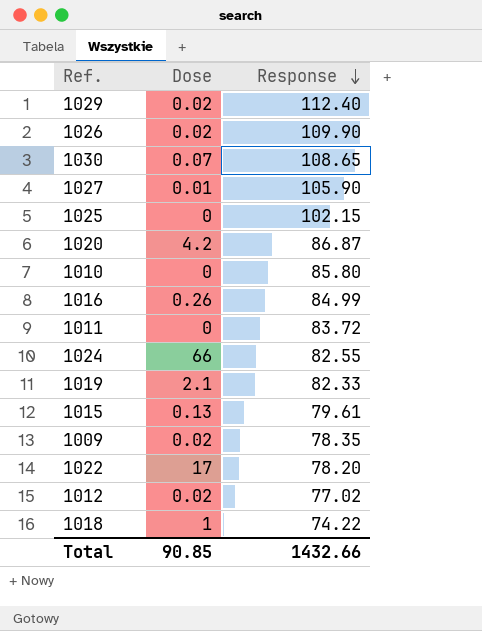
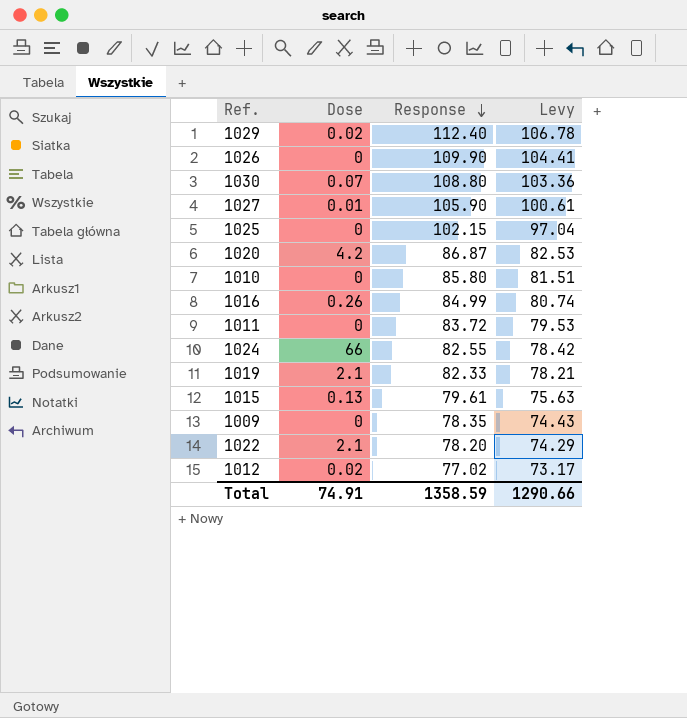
column Levy | formula: none -> [Response] * 0.95
row 1018: 1 | 74.22 -> none
1026 | Dose: 0.02 -> 0
1030 | Response: 108.65 -> 108.80
1009 | Dose: 0.02 -> 0
1022 | Dose: 17 -> 2.1
Total | Dose: 90.85 -> 74.91
Total | Response: 1432.66 -> 1358.59

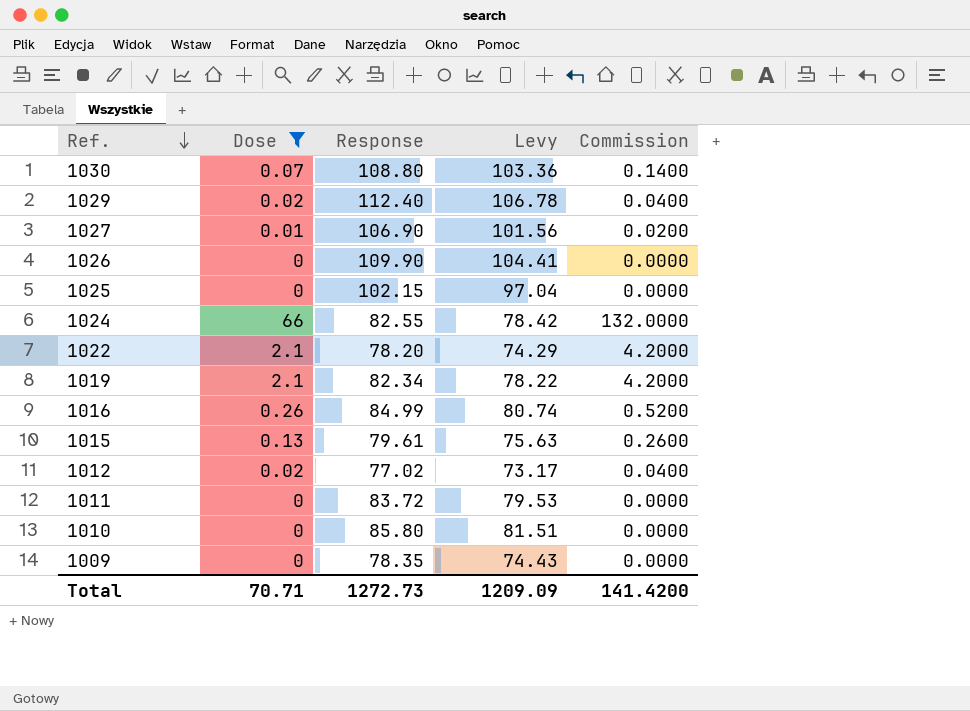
filter: none -> Dose != 4.2
row order: Response descending -> Ref. descending
column Commission | formula: none -> [Dose] * 2
1027 | Response: 105.90 -> 106.90
1027 | Levy: 100.61 -> 101.56
1019 | Response: 82.33 -> 82.34
1019 | Levy: 78.21 -> 78.22
Total | Dose: 74.91 -> 70.71
Total | Response: 1358.59 -> 1272.73
Total | Levy: 1290.66 -> 1209.09

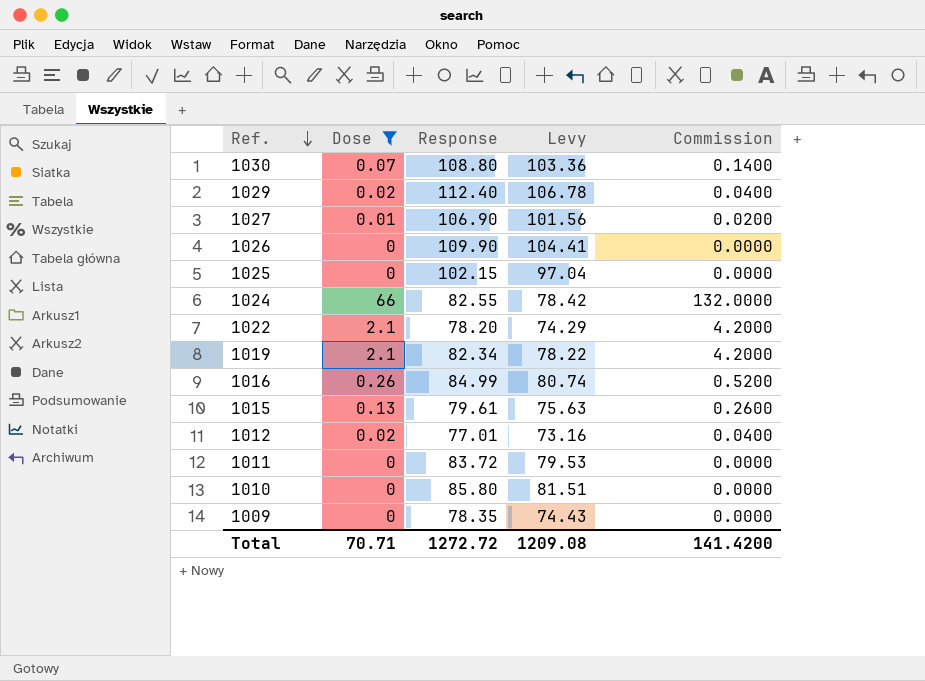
1012 | Response: 77.02 -> 77.01
1012 | Levy: 73.17 -> 73.16
Total | Response: 1272.73 -> 1272.72
Total | Levy: 1209.09 -> 1209.08

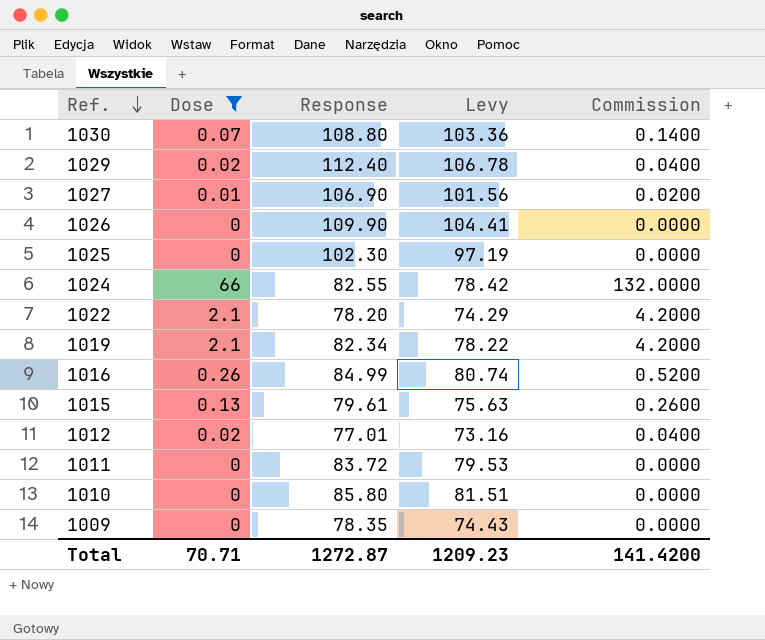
1025 | Response: 102.15 -> 102.30
1025 | Levy: 97.04 -> 97.19
Total | Response: 1272.72 -> 1272.87
Total | Levy: 1209.08 -> 1209.23

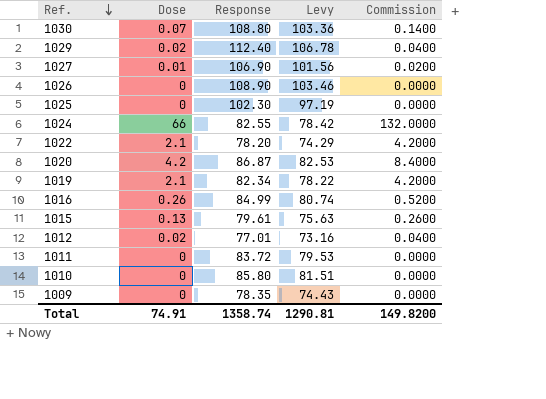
filter: Dose != 4.2 -> none
1026 | Response: 109.90 -> 108.90
1026 | Levy: 104.41 -> 103.46
Total | Dose: 70.71 -> 74.91
Total | Response: 1272.87 -> 1358.74
Total | Levy: 1209.23 -> 1290.81
Total | Commission: 141.4200 -> 149.8200

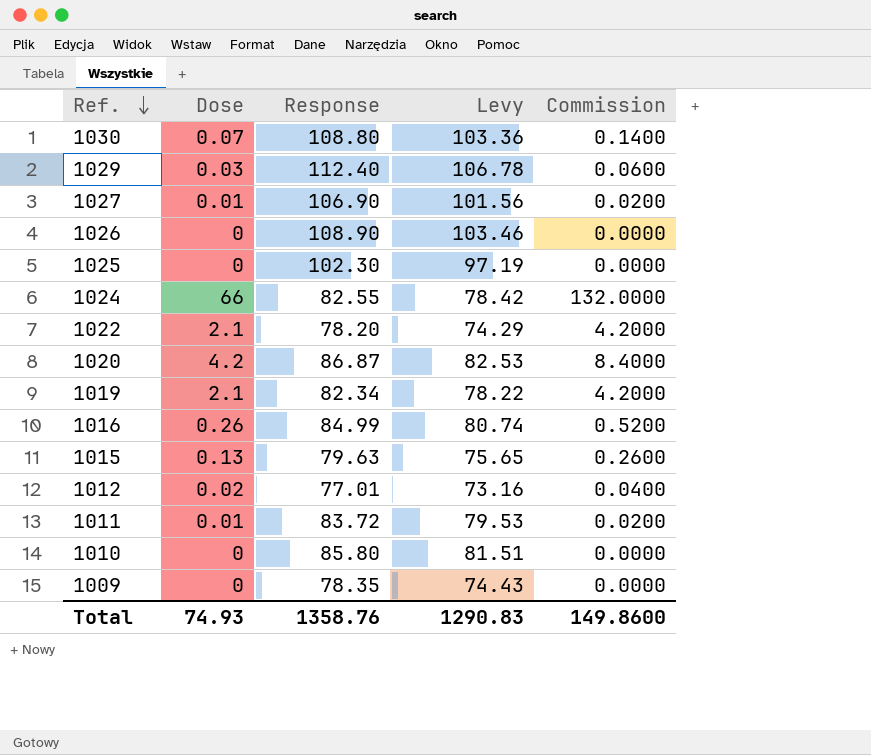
1029 | Dose: 0.02 -> 0.03
1029 | Commission: 0.0400 -> 0.0600
1015 | Response: 79.61 -> 79.63
1015 | Levy: 75.63 -> 75.65
1011 | Dose: 0 -> 0.01
1011 | Commission: 0.0000 -> 0.0200
Total | Dose: 74.91 -> 74.93
Total | Response: 1358.74 -> 1358.76
Total | Levy: 1290.81 -> 1290.83
Total | Commission: 149.8200 -> 149.8600

